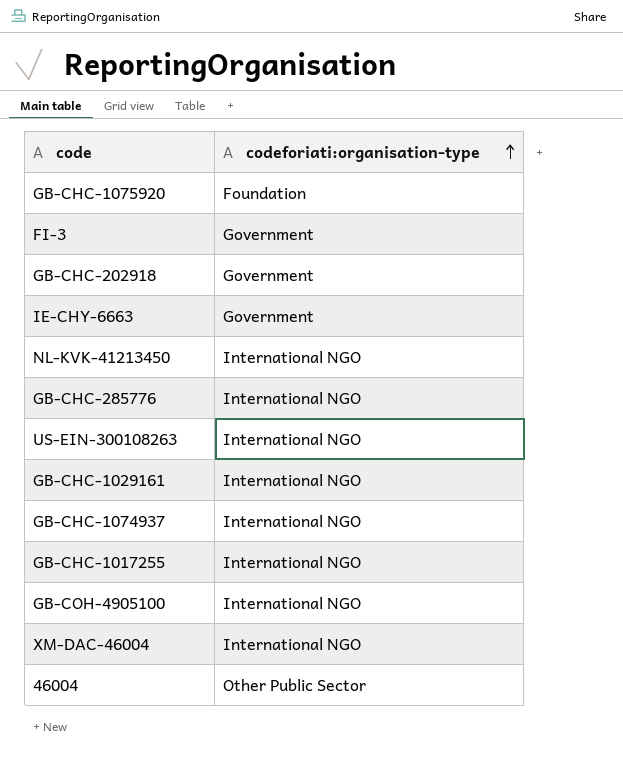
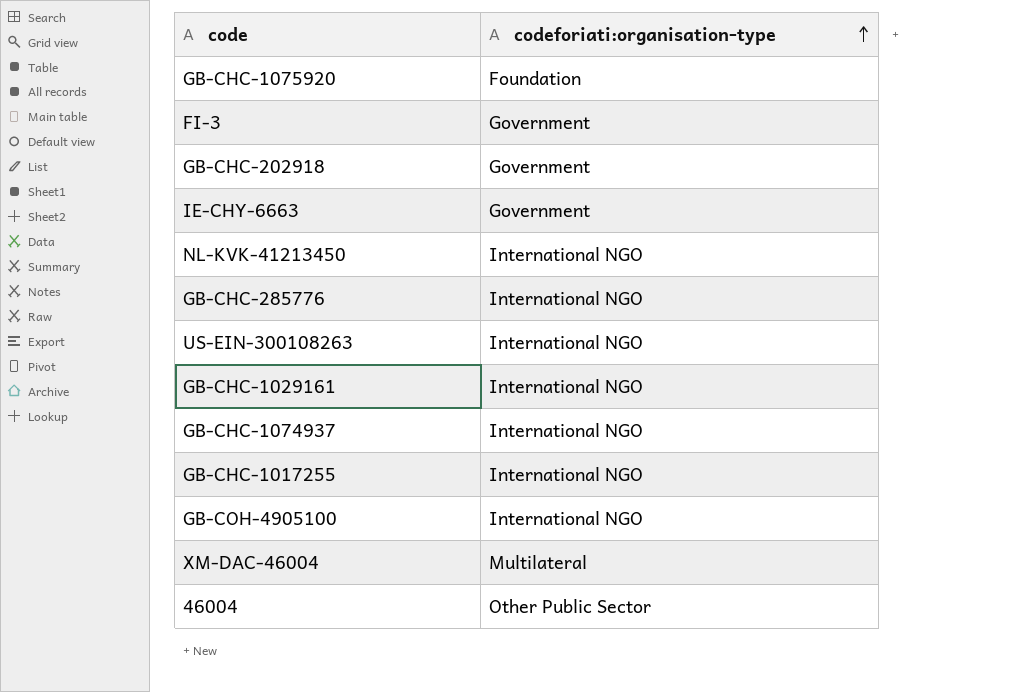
XM-DAC-46004 | codeforiati:organisation-type: International NGO -> Multilateral

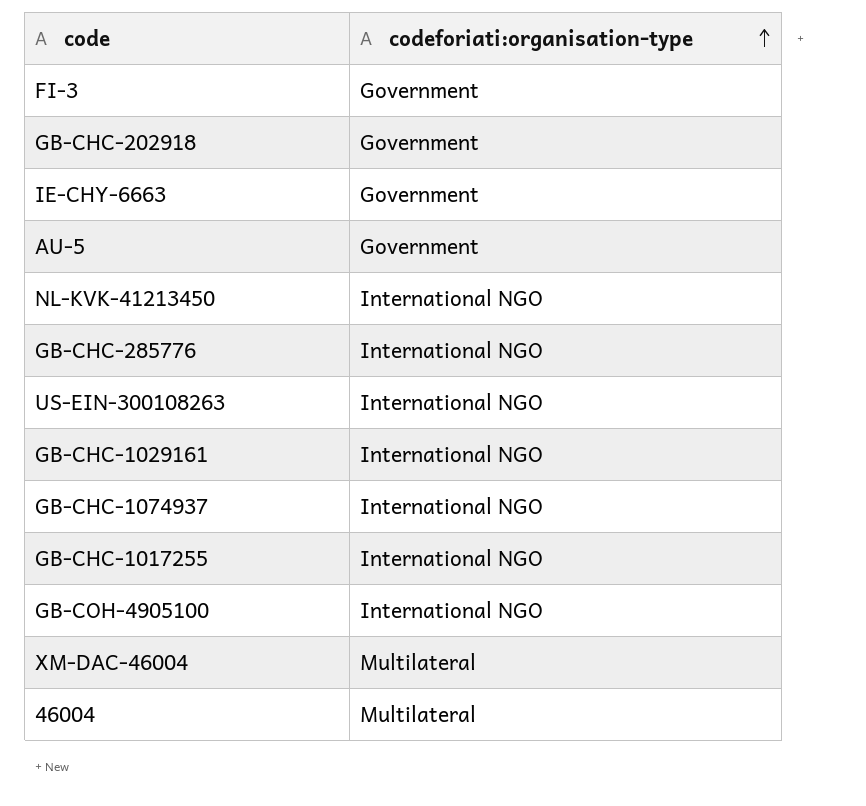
row GB-CHC-1075920: Foundation -> none
row AU-5: none -> Government
46004 | codeforiati:organisation-type: Other Public Sector -> Multilateral

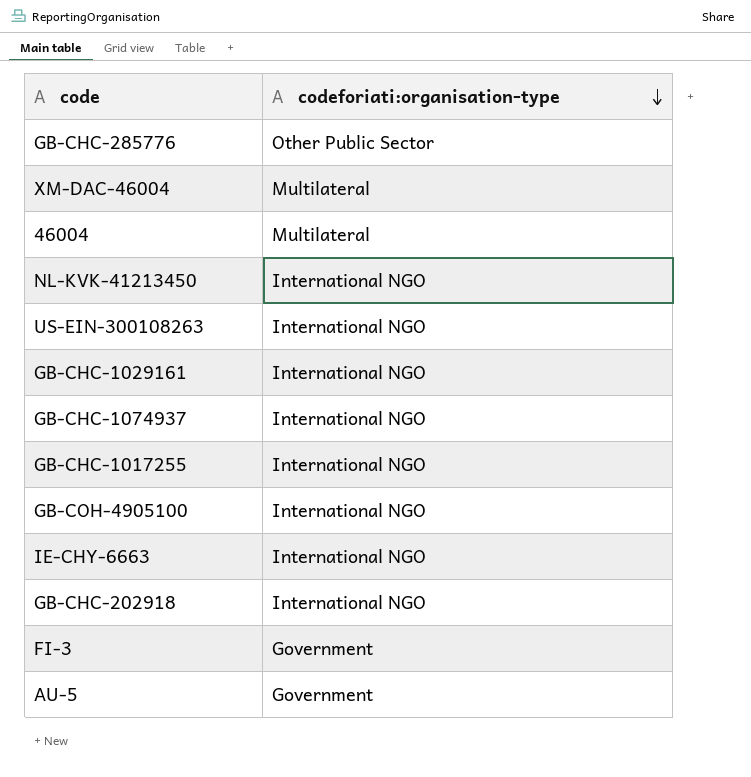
row order: codeforiati:organisation-type ascending -> codeforiati:organisation-type descending
GB-CHC-285776 | codeforiati:organisation-type: International NGO -> Other Public Sector
IE-CHY-6663 | codeforiati:organisation-type: Government -> International NGO
GB-CHC-202918 | codeforiati:organisation-type: Government -> International NGO

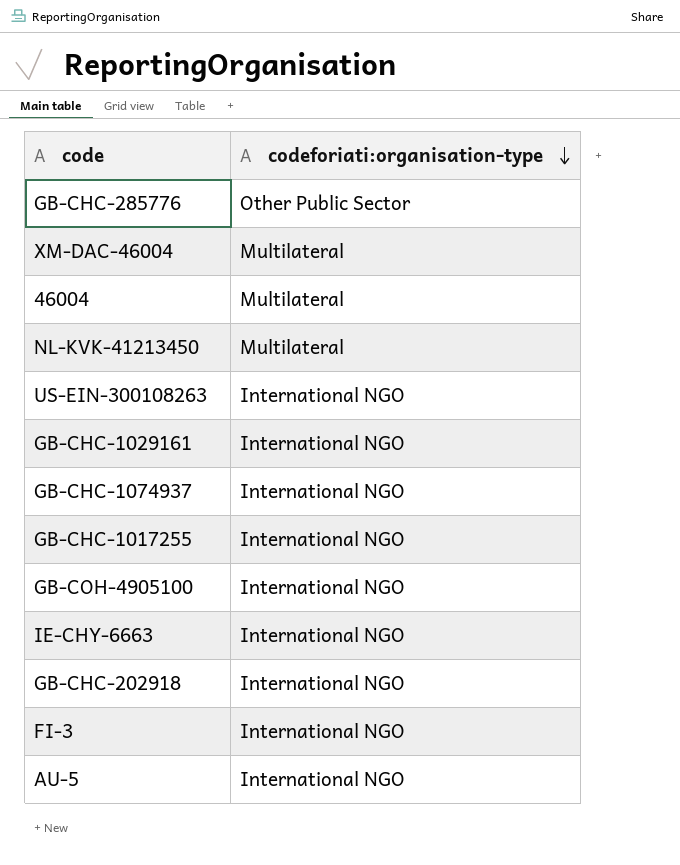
NL-KVK-41213450 | codeforiati:organisation-type: International NGO -> Multilateral
FI-3 | codeforiati:organisation-type: Government -> International NGO
AU-5 | codeforiati:organisation-type: Government -> International NGO

